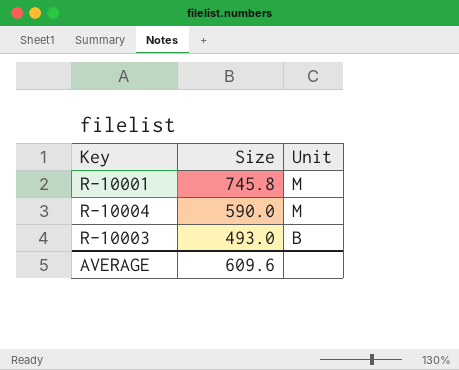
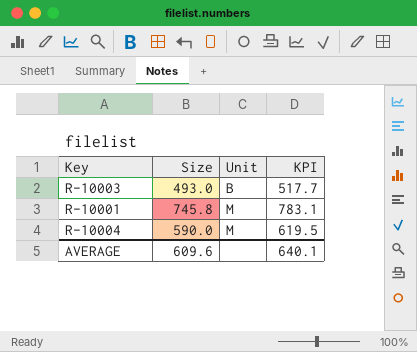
row order: Size descending -> Unit ascending
column KPI | formula: none -> [Size] * 1.05

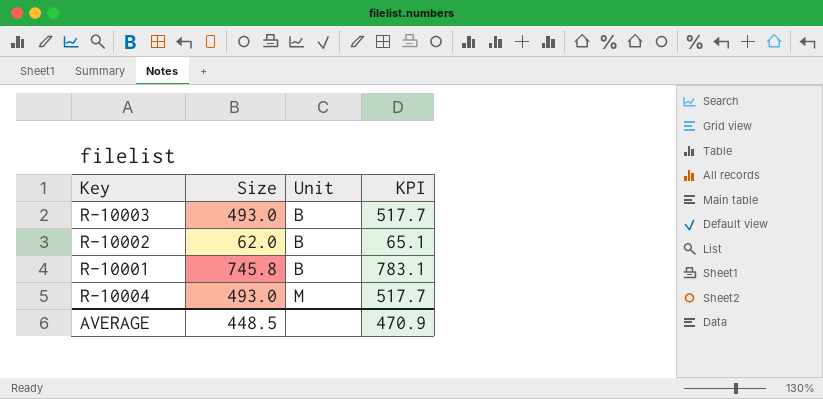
row R-10002: none -> 62.0 | B | 65.1
R-10001 | Unit: M -> B
R-10004 | Size: 590.0 -> 493.0
R-10004 | KPI: 619.5 -> 517.7
AVERAGE | Size: 609.6 -> 448.5
AVERAGE | KPI: 640.1 -> 470.9

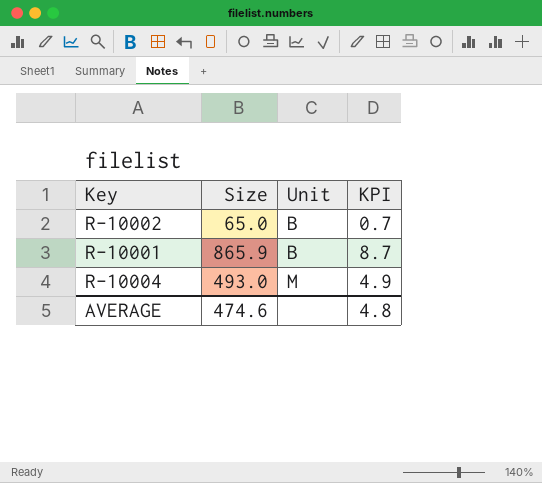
column KPI | formula: [Size] * 1.05 -> [Size] * 0.01
row R-10003: 493.0 | B | 517.7 -> none
R-10002 | Size: 62.0 -> 65.0
R-10001 | Size: 745.8 -> 865.9
AVERAGE | Size: 448.5 -> 474.6
AVERAGE | KPI: 470.9 -> 4.8

